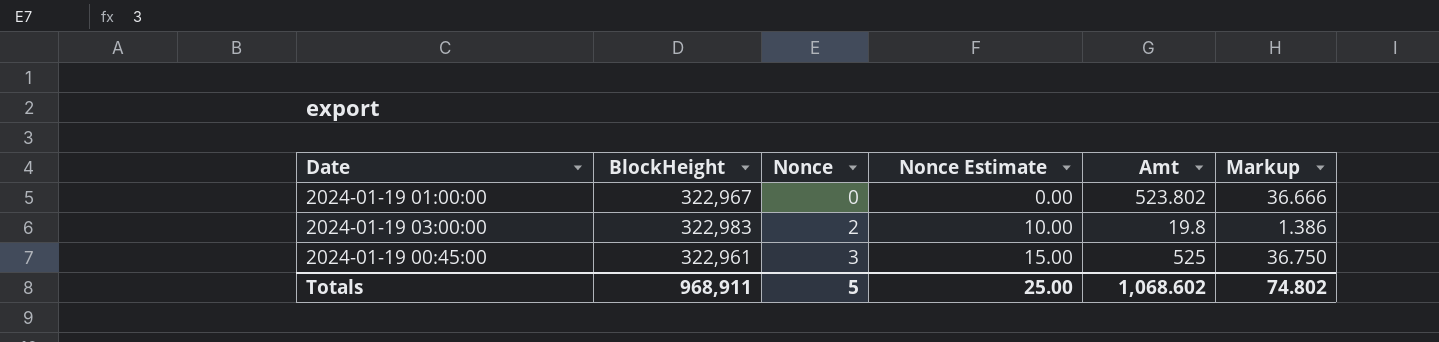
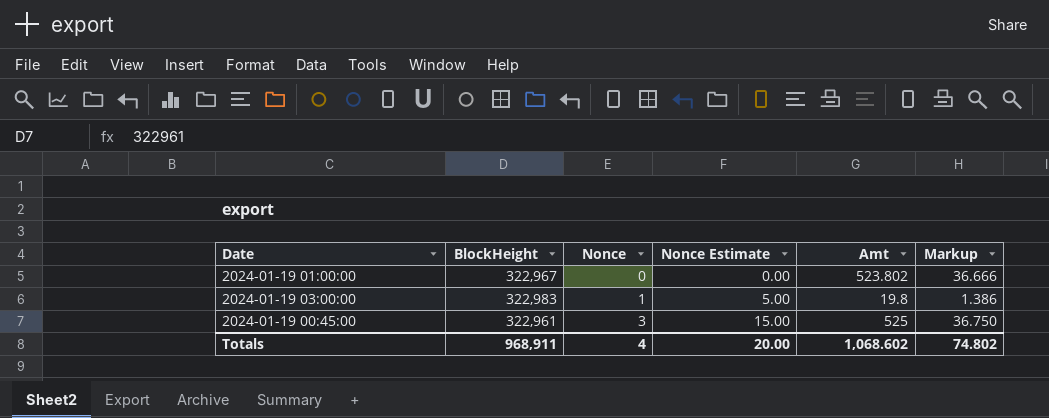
2024-01-19 03:00:00 | Nonce: 2 -> 1
2024-01-19 03:00:00 | Nonce Estimate: 10.00 -> 5.00
Totals | Nonce: 5 -> 4
Totals | Nonce Estimate: 25.00 -> 20.00

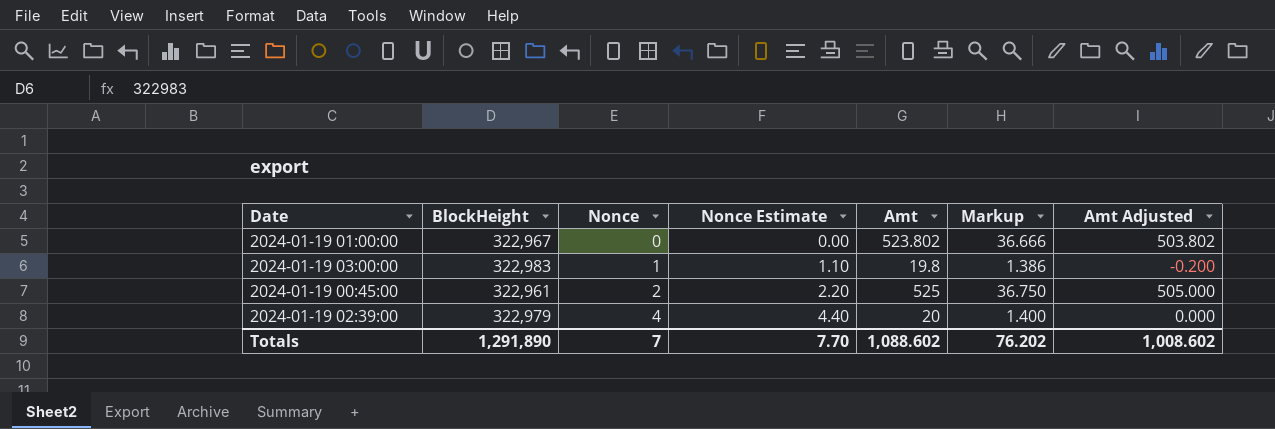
column Nonce Estimate | formula: [Nonce] * 5 -> [Nonce] * 1.1
column Amt Adjusted | formula: none -> [Amt] - 20
2024-01-19 00:45:00 | Nonce: 3 -> 2
row 2024-01-19 02:39:00: none -> 322,979 | 4 | 4.40 | 20 | 1.400 | 0.000
Totals | BlockHeight: 968,911 -> 1,291,890
Totals | Nonce: 4 -> 7
Totals | Nonce Estimate: 20.00 -> 7.70
Totals | Amt: 1,068.602 -> 1,088.602
Totals | Markup: 74.802 -> 76.202

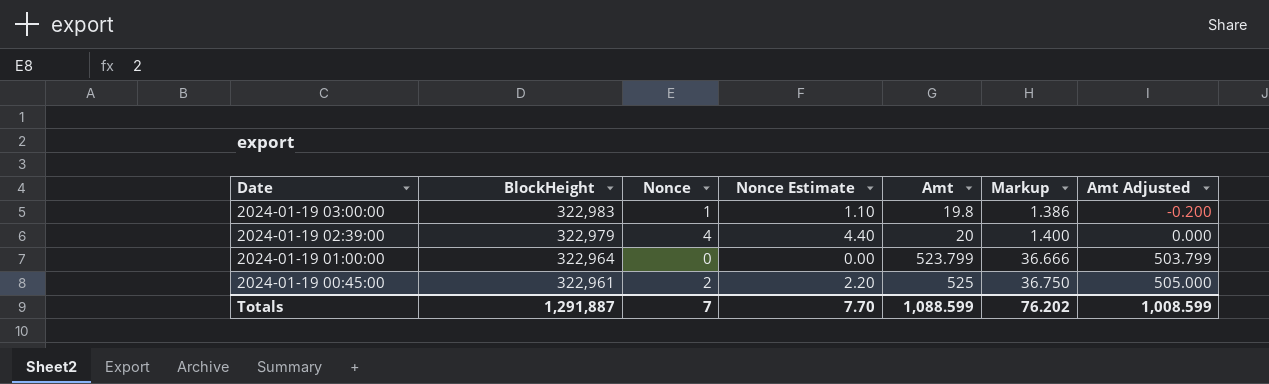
row order: Nonce ascending -> Date descending
2024-01-19 01:00:00 | BlockHeight: 322,967 -> 322,964
2024-01-19 01:00:00 | Amt: 523.802 -> 523.799
2024-01-19 01:00:00 | Amt Adjusted: 503.802 -> 503.799
Totals | BlockHeight: 1,291,890 -> 1,291,887
Totals | Amt: 1,088.602 -> 1,088.599
Totals | Amt Adjusted: 1,008.602 -> 1,008.599

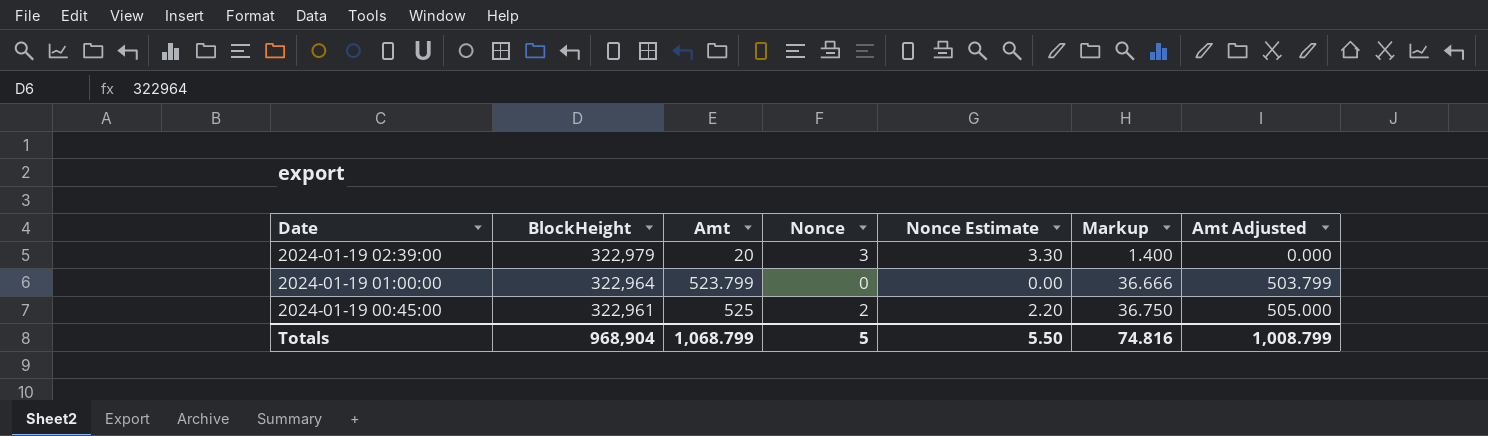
column Amt | position: 5 -> 3
row 2024-01-19 03:00:00: 322,983 | 1 | 1.10 | 19.8 | 1.386 | -0.200 -> none
2024-01-19 02:39:00 | Nonce: 4 -> 3
2024-01-19 02:39:00 | Nonce Estimate: 4.40 -> 3.30
Totals | BlockHeight: 1,291,887 -> 968,904
Totals | Amt: 1,088.599 -> 1,068.799
Totals | Nonce: 7 -> 5
Totals | Nonce Estimate: 7.70 -> 5.50
Totals | Markup: 76.202 -> 74.816
Totals | Amt Adjusted: 1,008.599 -> 1,008.799

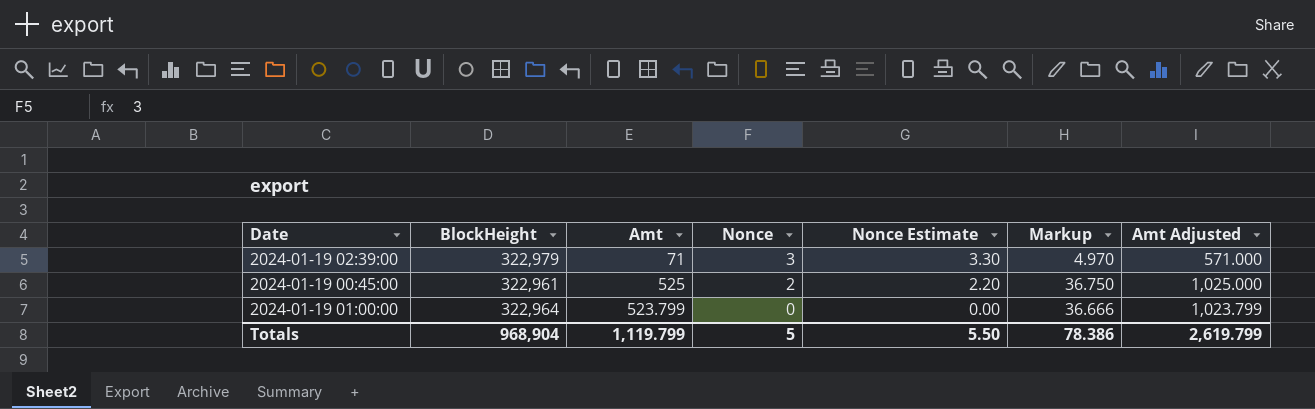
row order: Date descending -> Nonce descending
column Amt Adjusted | formula: [Amt] - 20 -> [Amt] + 500
2024-01-19 02:39:00 | Amt: 20 -> 71
2024-01-19 02:39:00 | Markup: 1.400 -> 4.970
Totals | Amt: 1,068.799 -> 1,119.799
Totals | Markup: 74.816 -> 78.386
Totals | Amt Adjusted: 1,008.799 -> 2,619.799

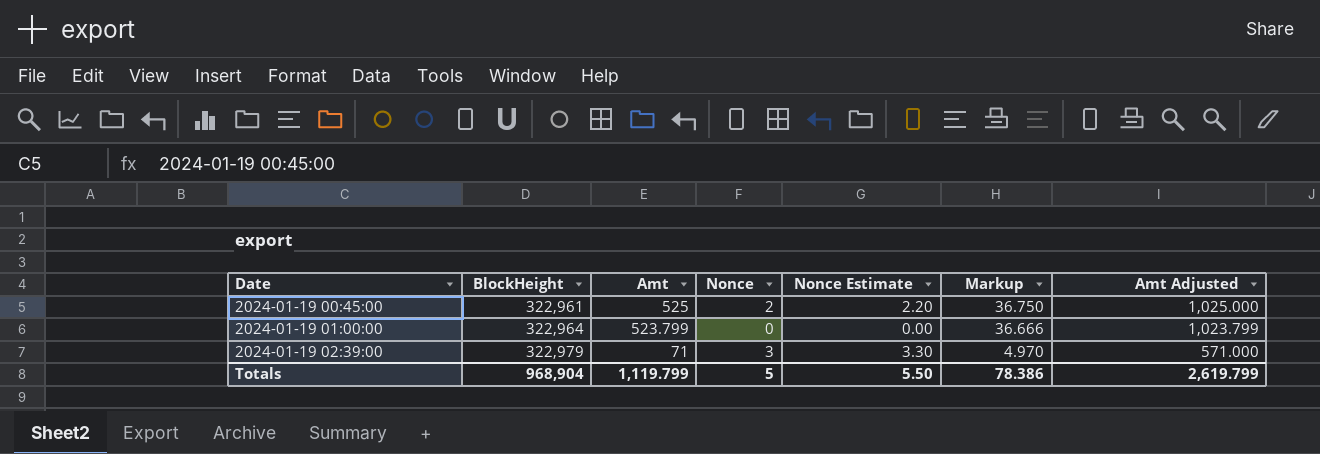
row order: Nonce descending -> Date ascending

